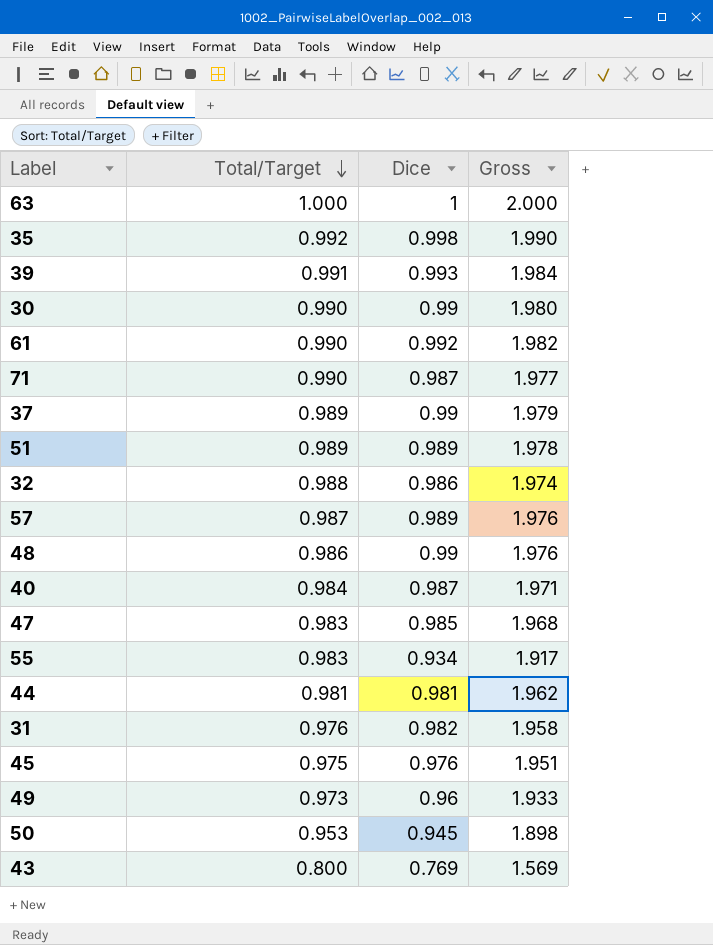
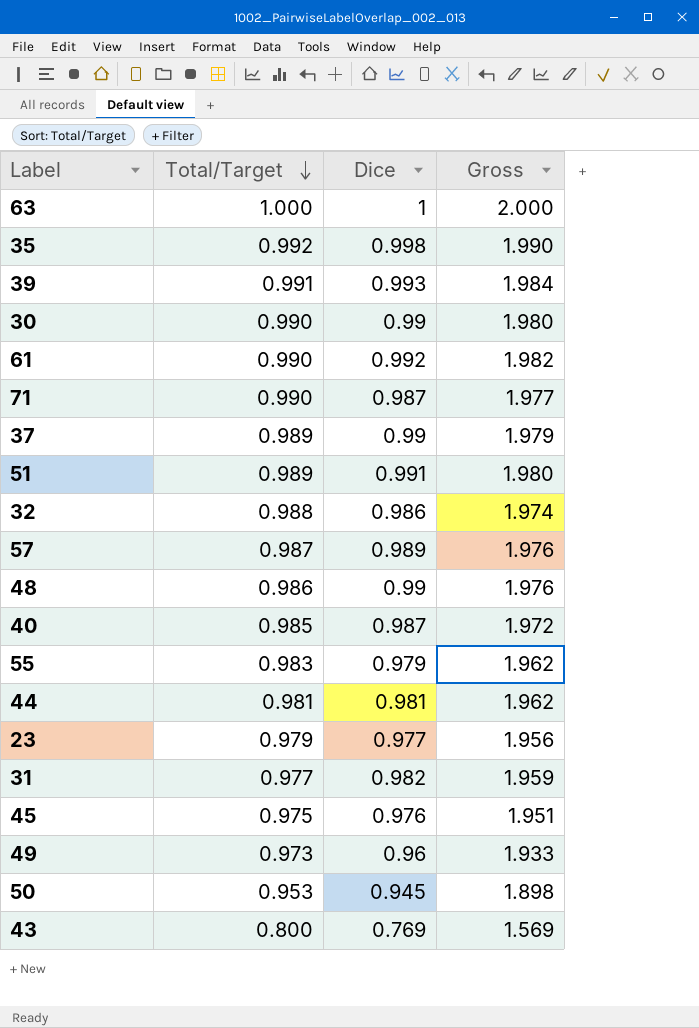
row 47: 0.983 | 0.985 | 1.968 -> none
51 | Dice: 0.989 -> 0.991
51 | Gross: 1.978 -> 1.980
40 | Total/Target: 0.984 -> 0.985
40 | Gross: 1.971 -> 1.972
55 | Dice: 0.934 -> 0.979
55 | Gross: 1.917 -> 1.962
row 23: none -> 0.979 | 0.977 | 1.956
31 | Total/Target: 0.976 -> 0.977
31 | Gross: 1.958 -> 1.959

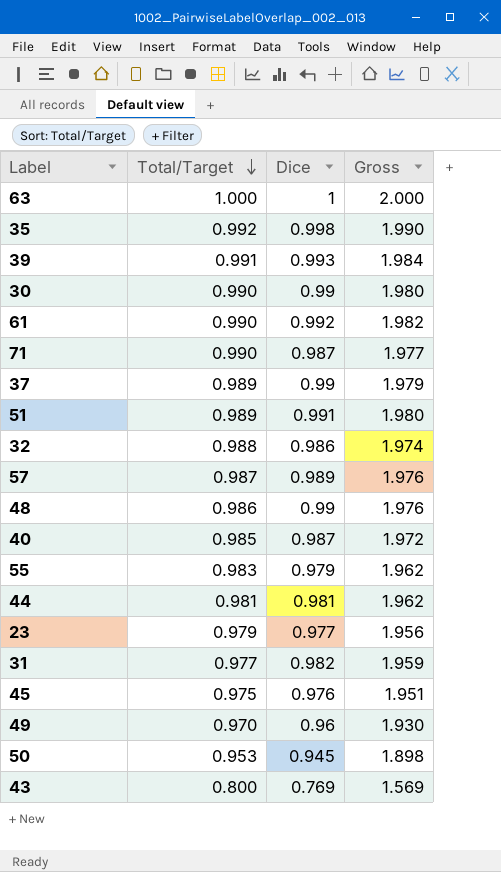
49 | Total/Target: 0.973 -> 0.970
49 | Gross: 1.933 -> 1.930

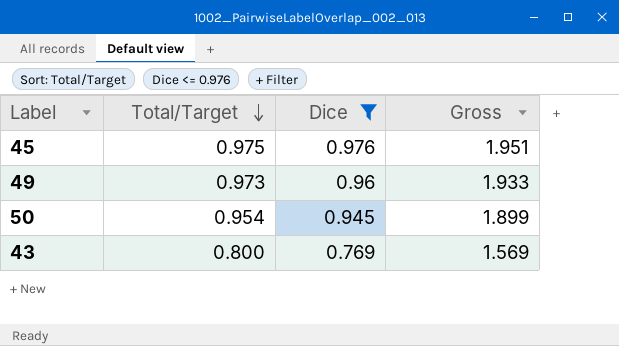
filter: none -> Dice <= 0.976
49 | Total/Target: 0.970 -> 0.973
49 | Gross: 1.930 -> 1.933
50 | Total/Target: 0.953 -> 0.954
50 | Gross: 1.898 -> 1.899

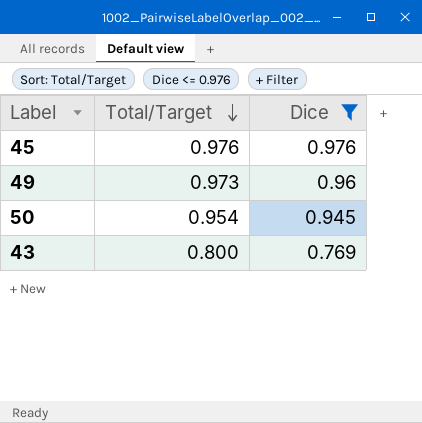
column Gross | formula: [Total/Target] + [Dice] -> none
45 | Total/Target: 0.975 -> 0.976

